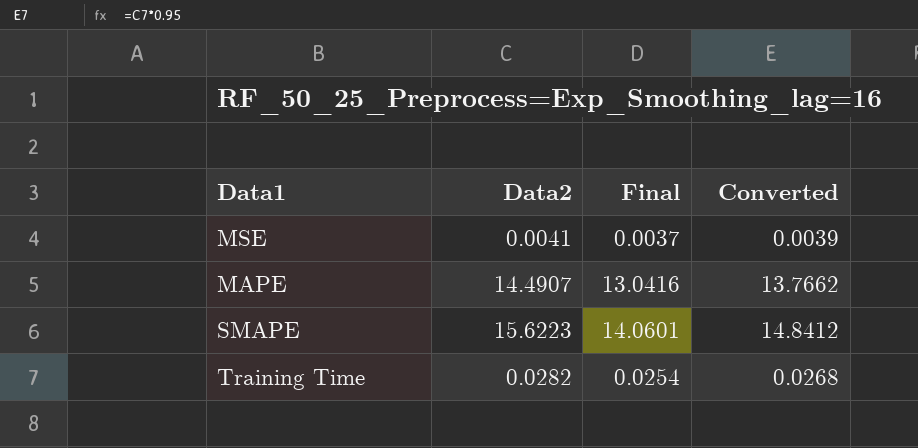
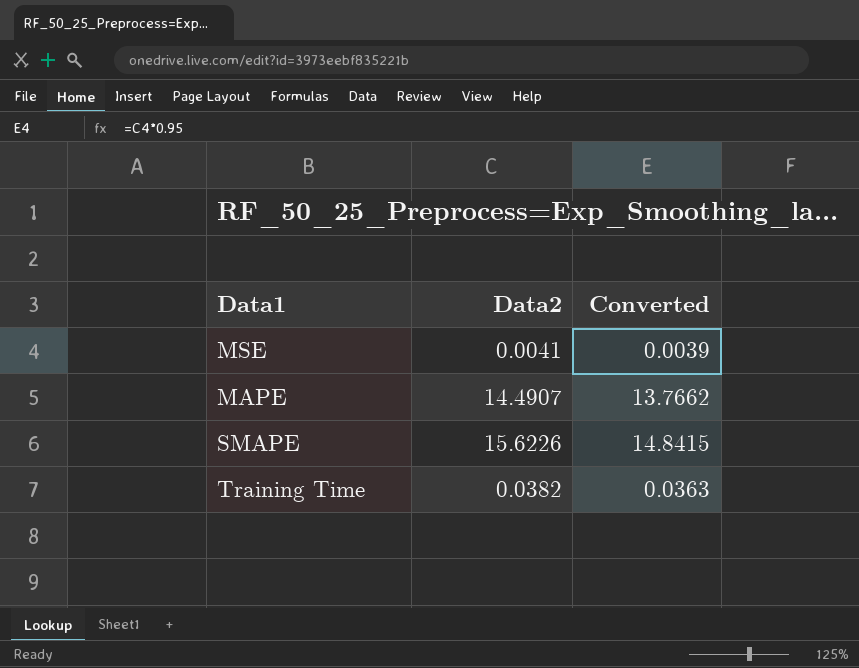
column Final | formula: [Data2] * 0.9 -> none
SMAPE | Data2: 15.6223 -> 15.6226
SMAPE | Converted: 14.8412 -> 14.8415
Training Time | Data2: 0.0282 -> 0.0382
Training Time | Converted: 0.0268 -> 0.0363

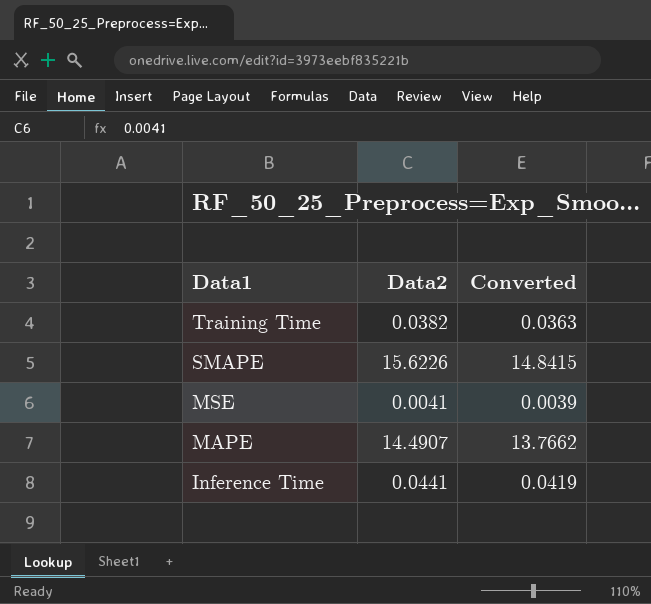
row order: none -> Data1 descending
row Inference Time: none -> 0.0441 | 0.0419

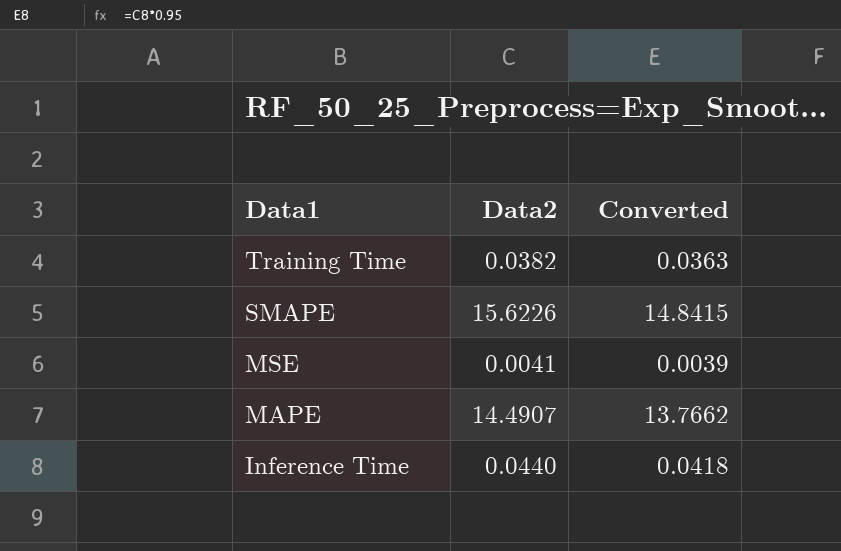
Inference Time | Data2: 0.0441 -> 0.0440
Inference Time | Converted: 0.0419 -> 0.0418

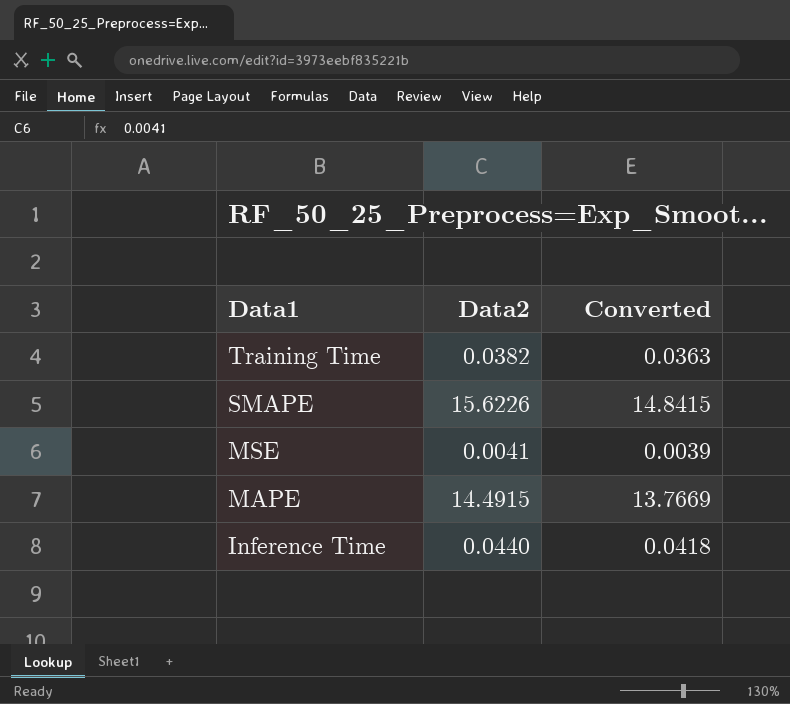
MAPE | Data2: 14.4907 -> 14.4915
MAPE | Converted: 13.7662 -> 13.7669

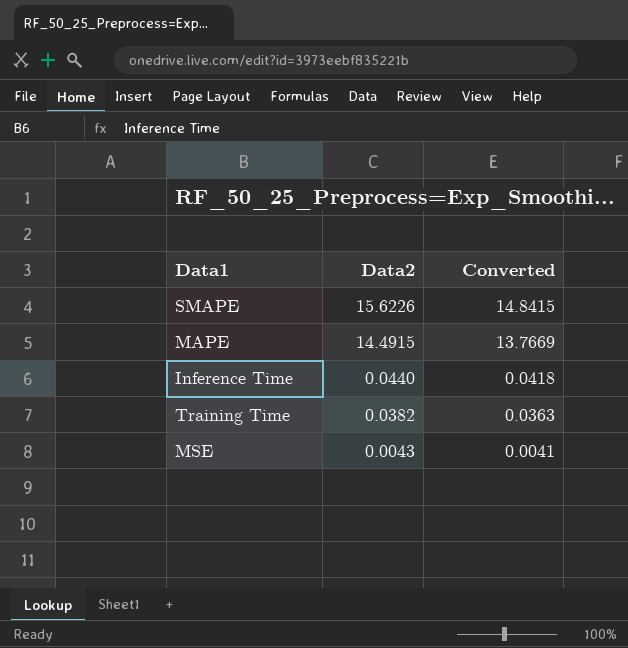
row order: Data1 descending -> Data2 descending
MSE | Data2: 0.0041 -> 0.0043
MSE | Converted: 0.0039 -> 0.0041

